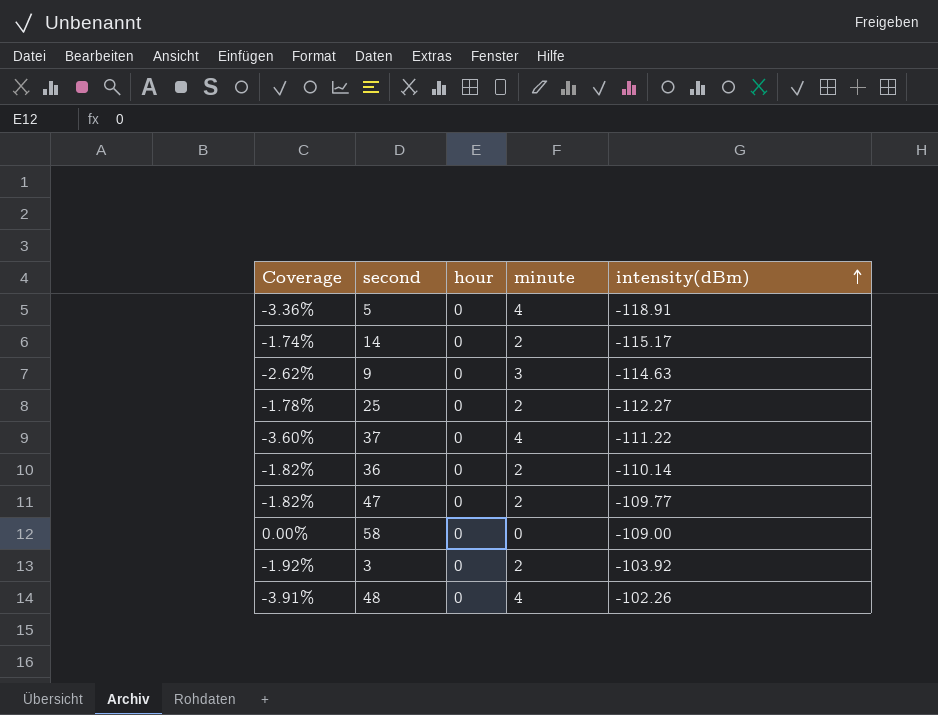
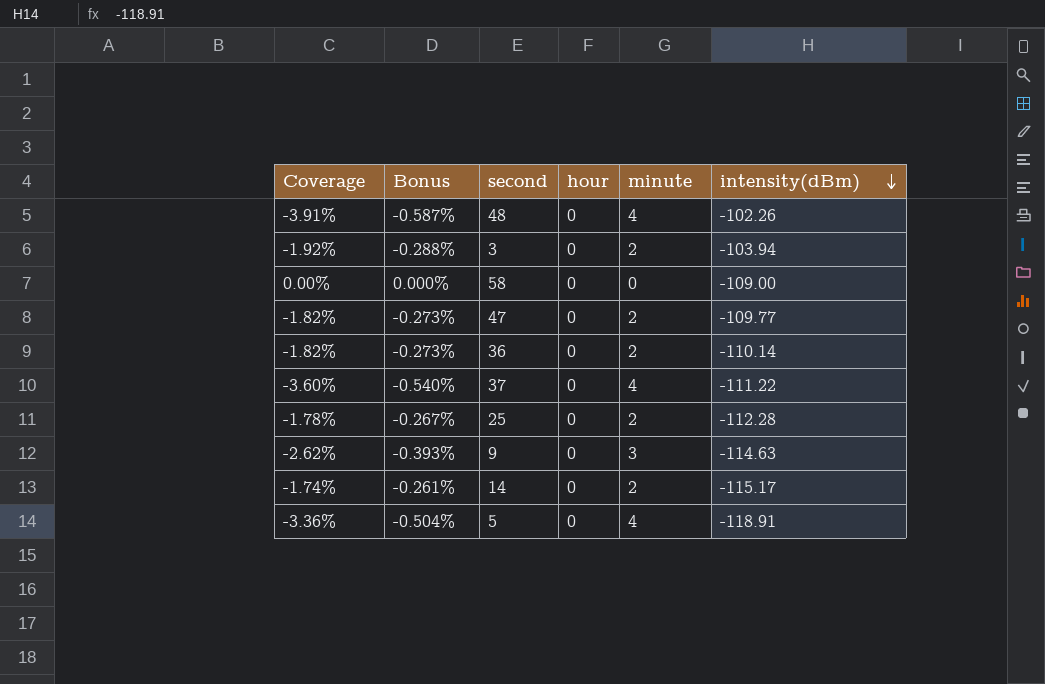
row order: intensity(dBm) ascending -> intensity(dBm) descending
column Bonus | formula: none -> [Coverage] * 0.15
3 | intensity(dBm): -103.92 -> -103.94
25 | intensity(dBm): -112.27 -> -112.28

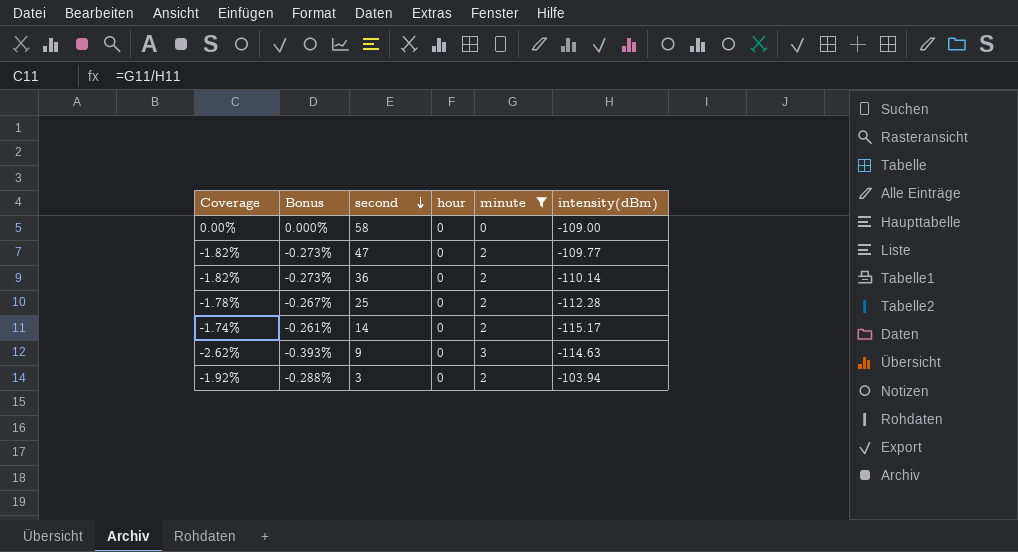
filter: none -> minute != 4
row order: intensity(dBm) descending -> second descending

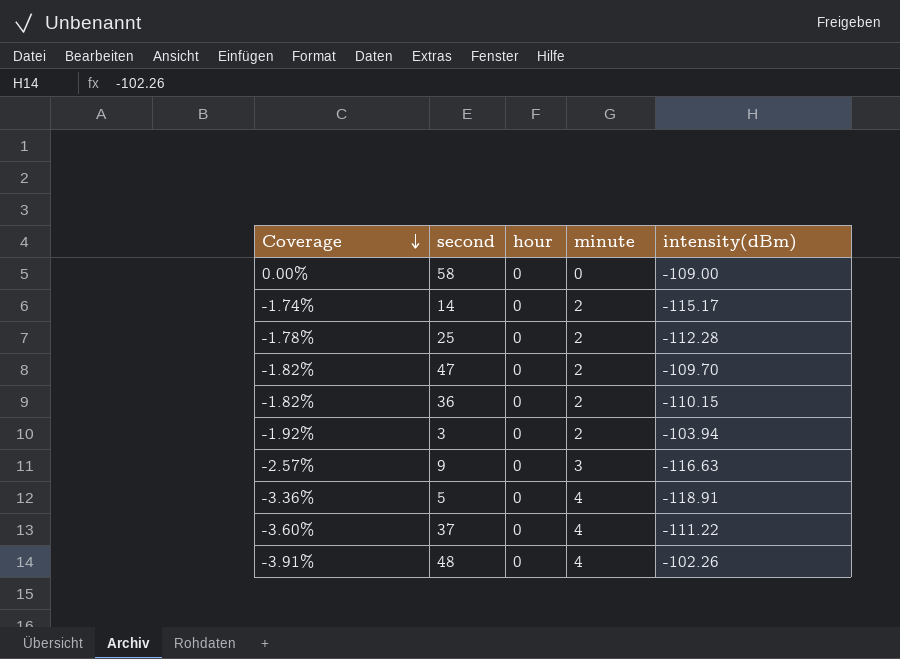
filter: minute != 4 -> none
row order: second descending -> Coverage descending
column Bonus | formula: [Coverage] * 0.15 -> none
47 | intensity(dBm): -109.77 -> -109.70
36 | intensity(dBm): -110.14 -> -110.15
9 | Coverage: -2.62% -> -2.57%
9 | intensity(dBm): -114.63 -> -116.63

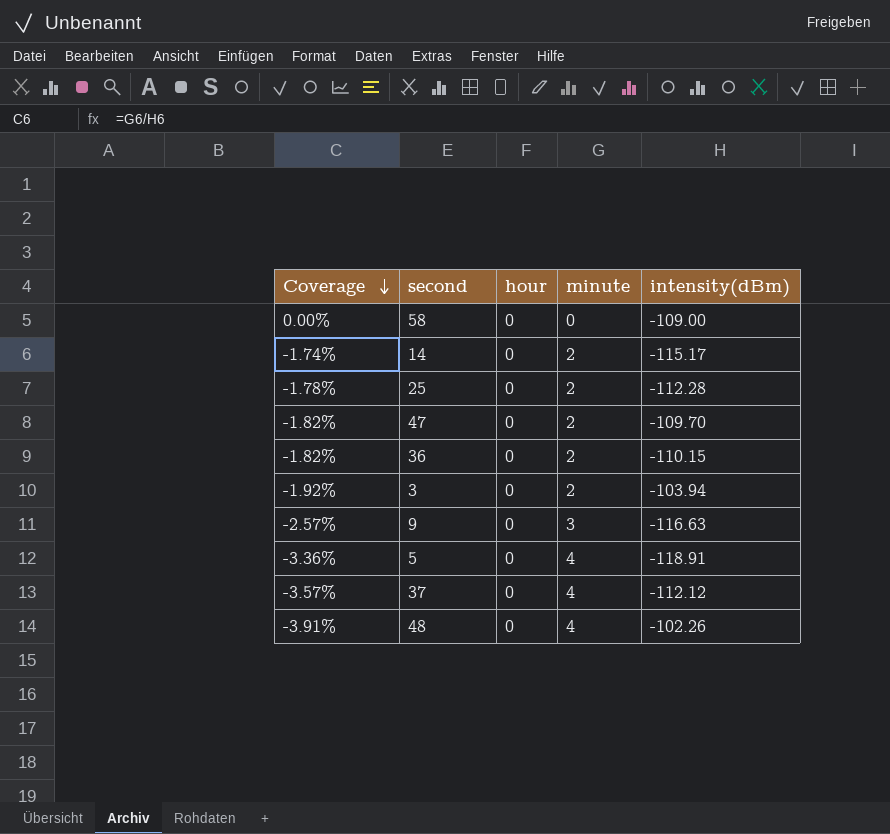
37 | Coverage: -3.60% -> -3.57%
37 | intensity(dBm): -111.22 -> -112.12

